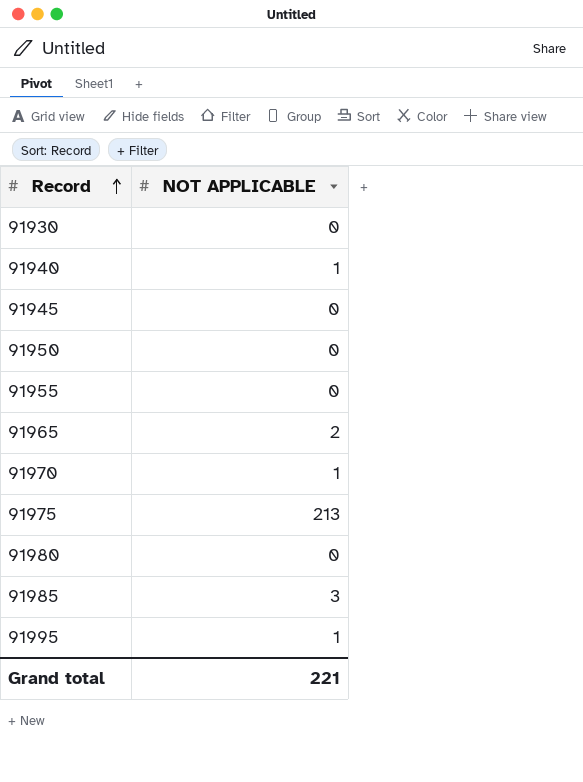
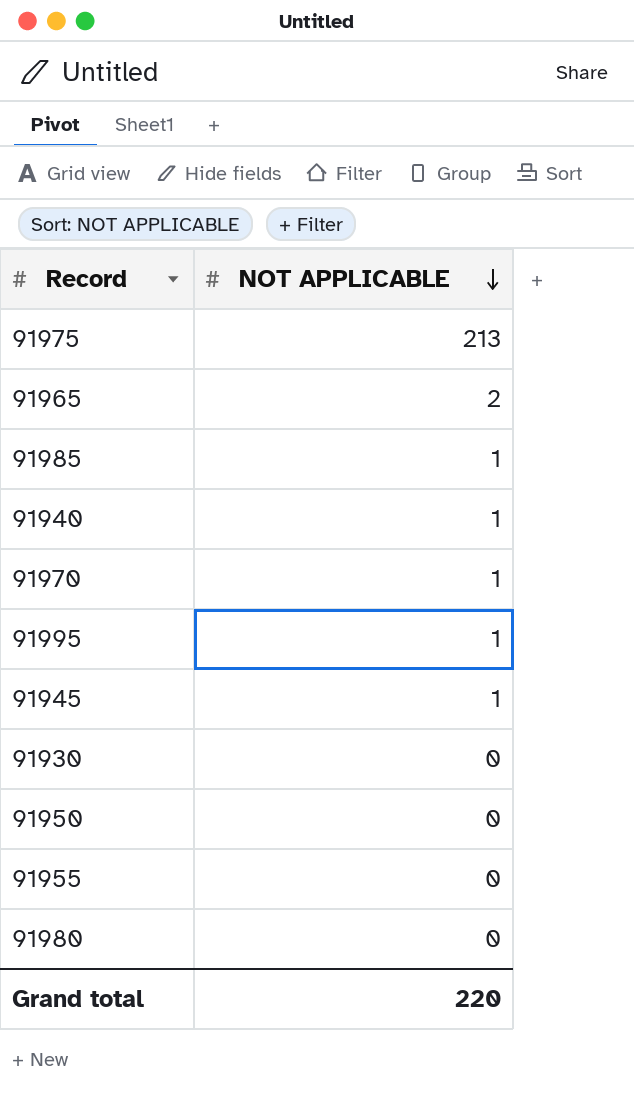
row order: Record ascending -> NOT APPLICABLE descending
91985 | NOT APPLICABLE: 3 -> 1
91945 | NOT APPLICABLE: 0 -> 1
Grand total | NOT APPLICABLE: 221 -> 220

